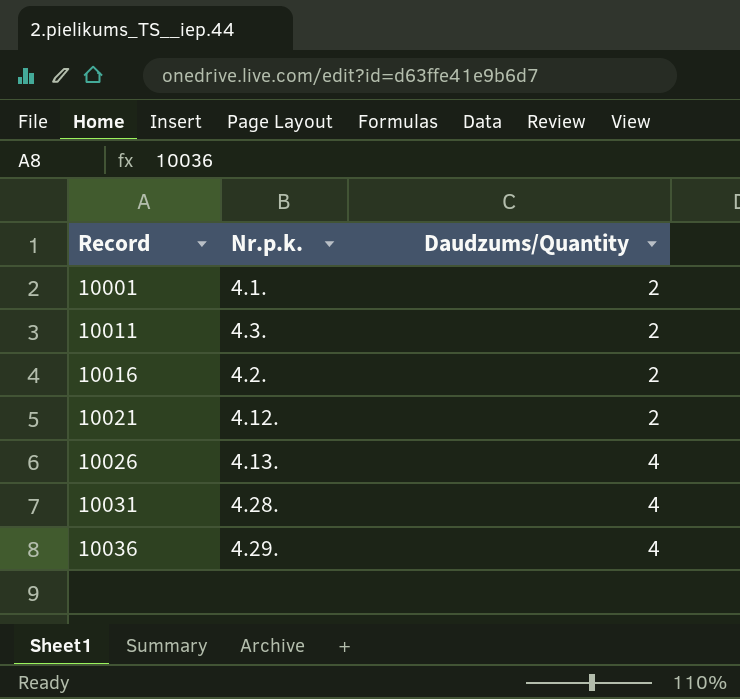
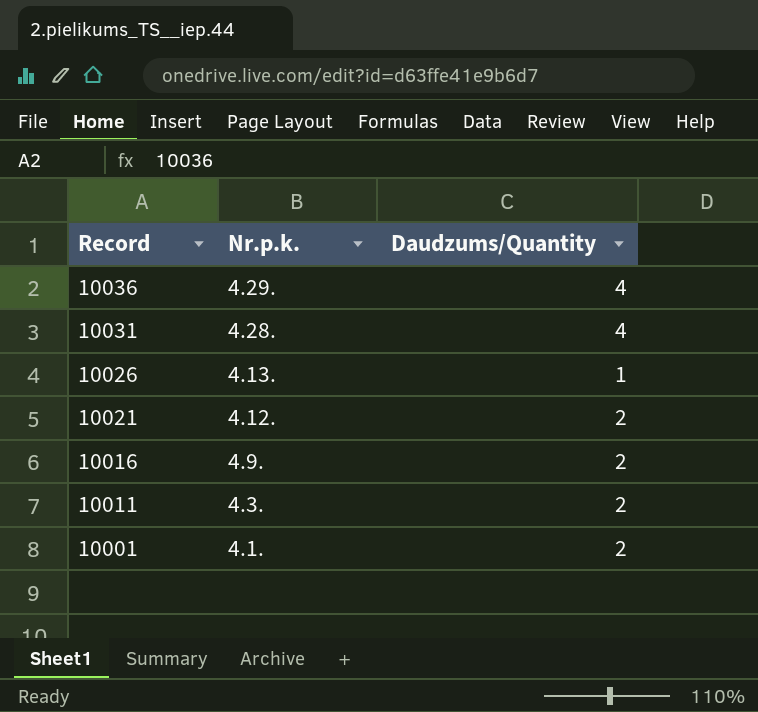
row order: Record ascending -> Record descending
10026 | Daudzums/Quantity: 4 -> 1
10016 | Nr.p.k.: 4.2. -> 4.9.

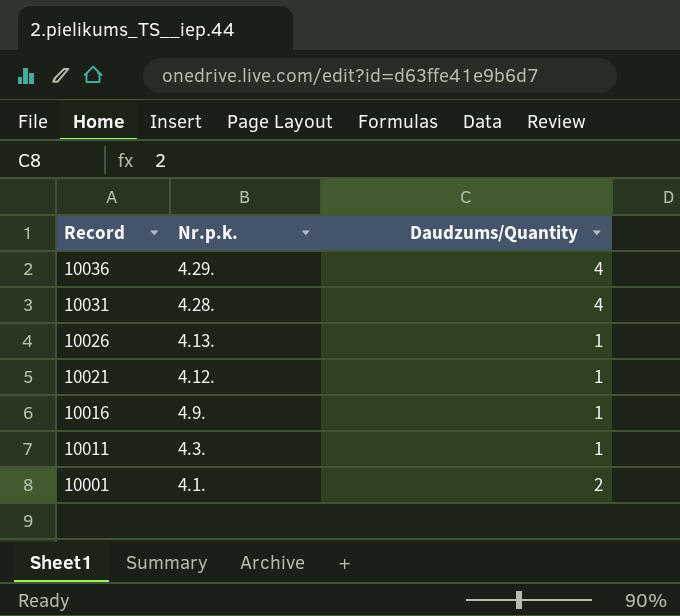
10021 | Daudzums/Quantity: 2 -> 1
10016 | Daudzums/Quantity: 2 -> 1
10011 | Daudzums/Quantity: 2 -> 1

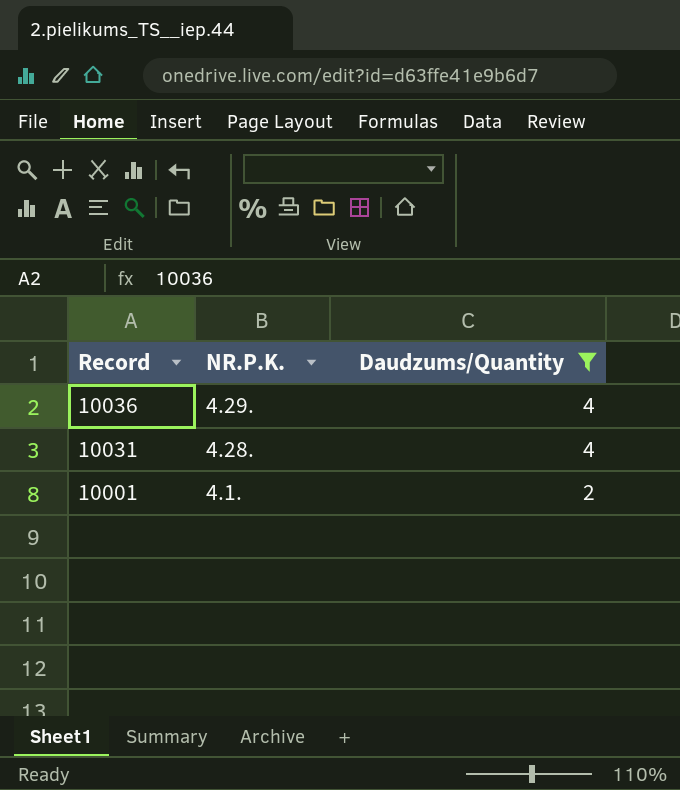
filter: none -> Daudzums/Quantity != 1
column name: Nr.p.k. -> NR.P.K.

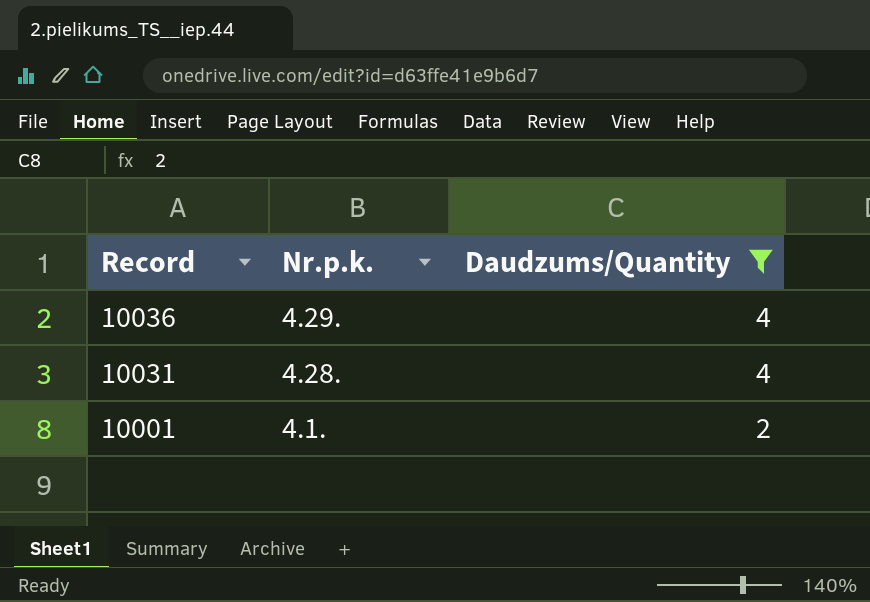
column name: NR.P.K. -> Nr.p.k.

